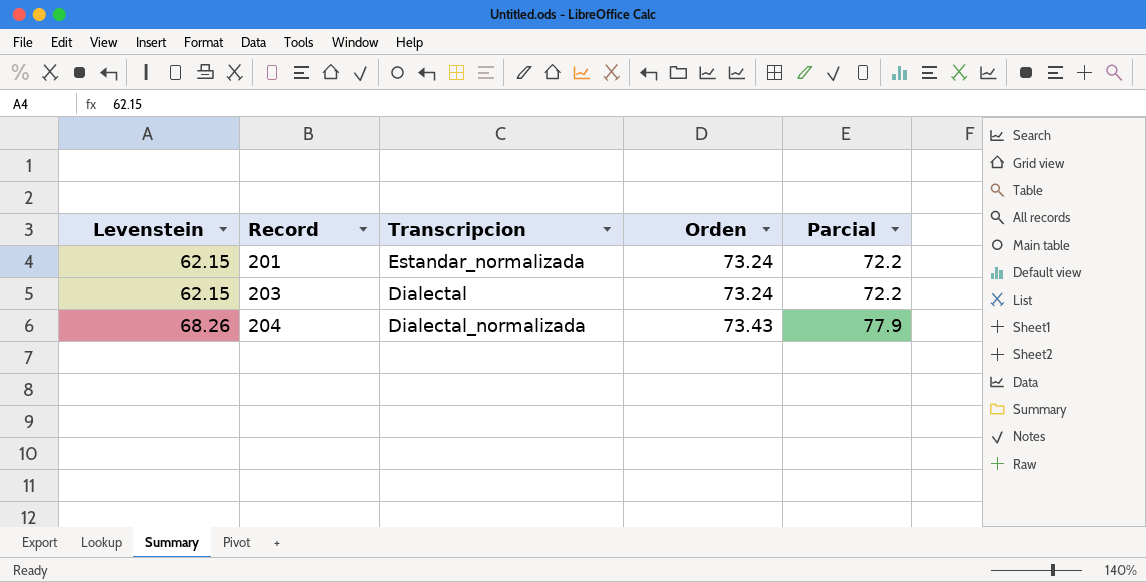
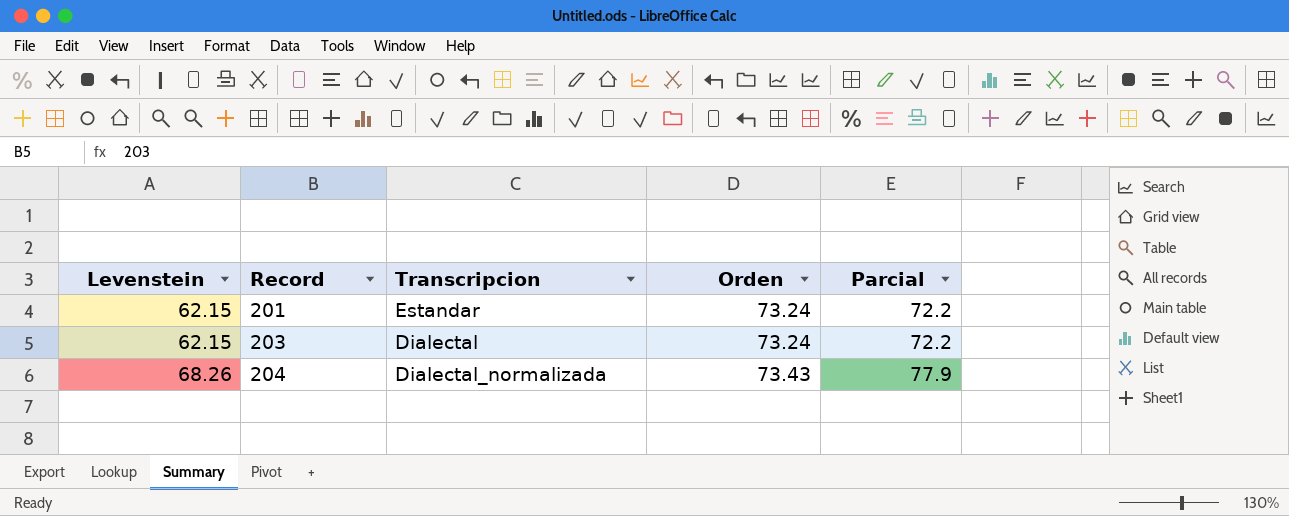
201 | Transcripcion: Estandar_normalizada -> Estandar

